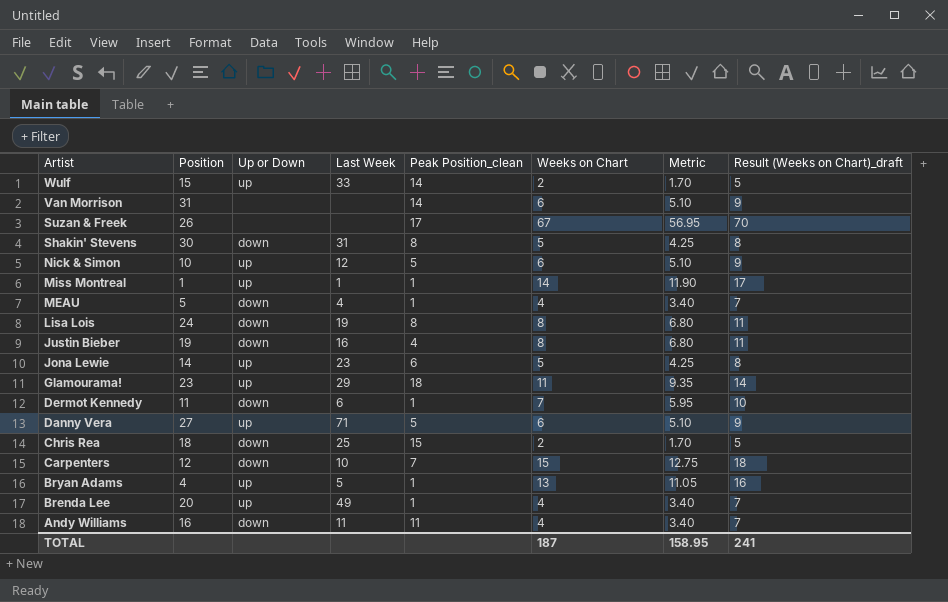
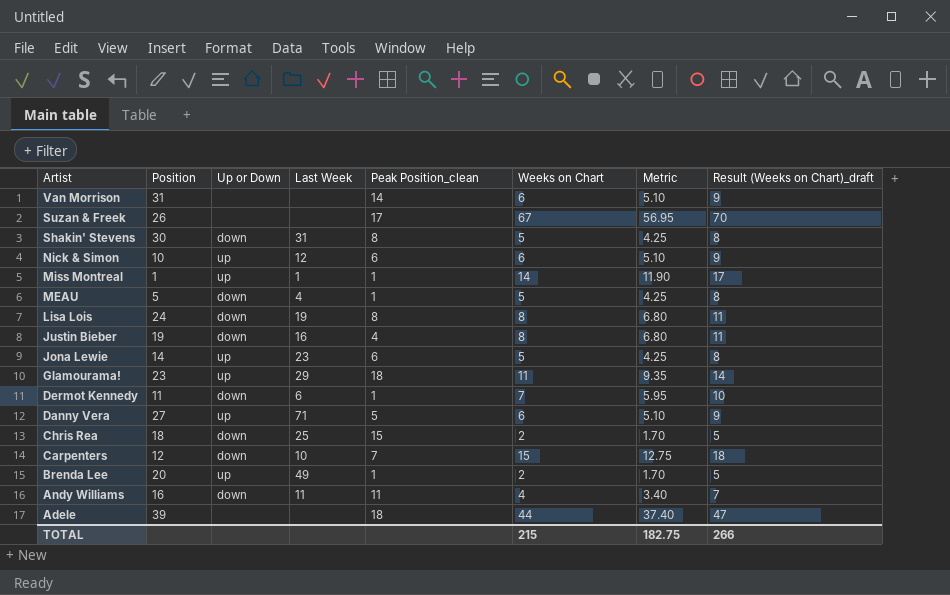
row Wulf: 15 | up | 33 | 14 | 2 | 1.70 | 5 -> none
row Bryan Adams: 4 | up | 5 | 1 | 13 | 11.05 | 16 -> none
Nick & Simon | Peak Position_clean: 5 -> 6
MEAU | Weeks on Chart: 4 -> 5
MEAU | Metric: 3.40 -> 4.25
MEAU | Result (Weeks on Chart)_draft: 7 -> 8
Brenda Lee | Weeks on Chart: 4 -> 2
Brenda Lee | Metric: 3.40 -> 1.70
Brenda Lee | Result (Weeks on Chart)_draft: 7 -> 5
row Adele: none -> 39 | none | none | 18 | 44 | 37.40 | 47
TOTAL | Weeks on Chart: 187 -> 215
TOTAL | Metric: 158.95 -> 182.75
TOTAL | Result (Weeks on Chart)_draft: 241 -> 266

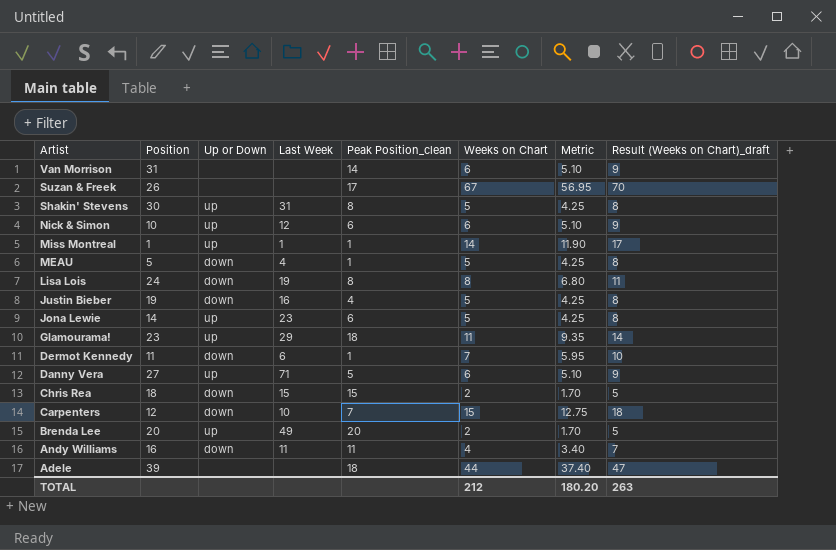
Shakin' Stevens | Up or Down: down -> up
Justin Bieber | Weeks on Chart: 8 -> 5
Justin Bieber | Metric: 6.80 -> 4.25
Justin Bieber | Result (Weeks on Chart)_draft: 11 -> 8
Chris Rea | Last Week: 25 -> 15
Brenda Lee | Peak Position_clean: 1 -> 20
TOTAL | Weeks on Chart: 215 -> 212
TOTAL | Metric: 182.75 -> 180.20
TOTAL | Result (Weeks on Chart)_draft: 266 -> 263

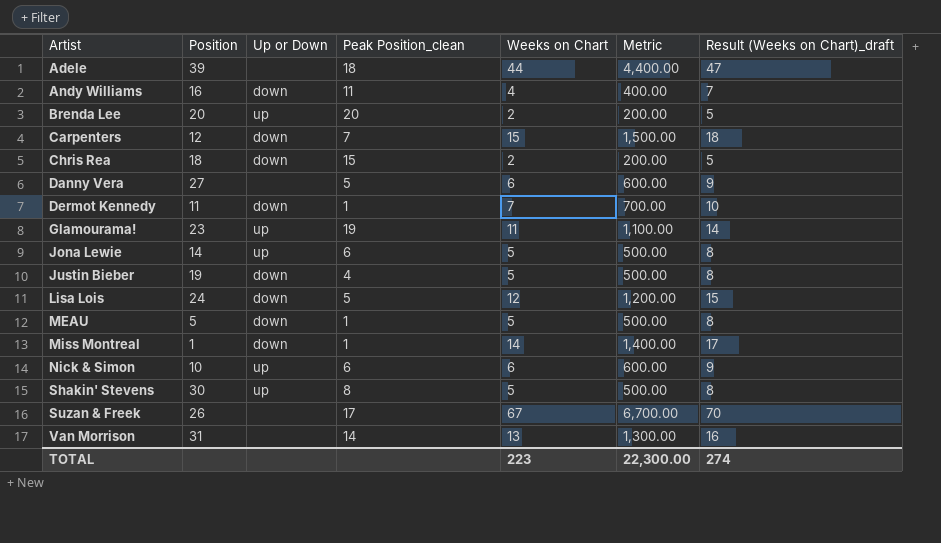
row order: Artist descending -> Artist ascending
column Last Week | position: 4 -> none
column Metric | formula: [Weeks on Chart] * 0.85 -> [Weeks on Chart] * 100
Danny Vera | Up or Down: up -> none
Glamourama! | Peak Position_clean: 18 -> 19
Lisa Lois | Peak Position_clean: 8 -> 5
Lisa Lois | Weeks on Chart: 8 -> 12
Lisa Lois | Result (Weeks on Chart)_draft: 11 -> 15
Miss Montreal | Up or Down: up -> down
Van Morrison | Weeks on Chart: 6 -> 13
Van Morrison | Result (Weeks on Chart)_draft: 9 -> 16
TOTAL | Weeks on Chart: 212 -> 223
TOTAL | Metric: 180.20 -> 22,300.00
TOTAL | Result (Weeks on Chart)_draft: 263 -> 274

